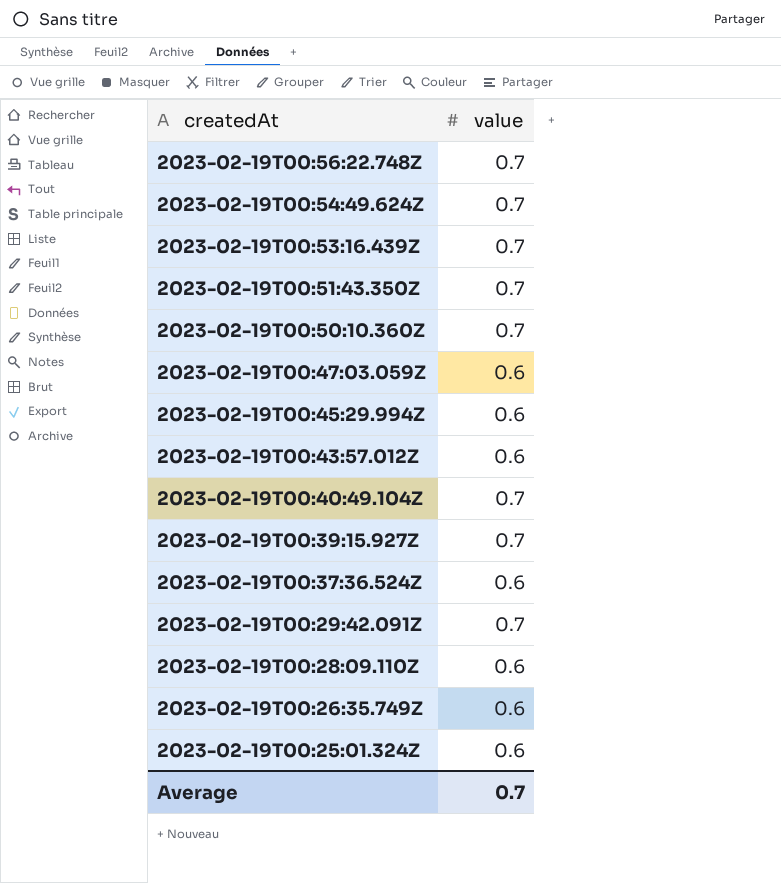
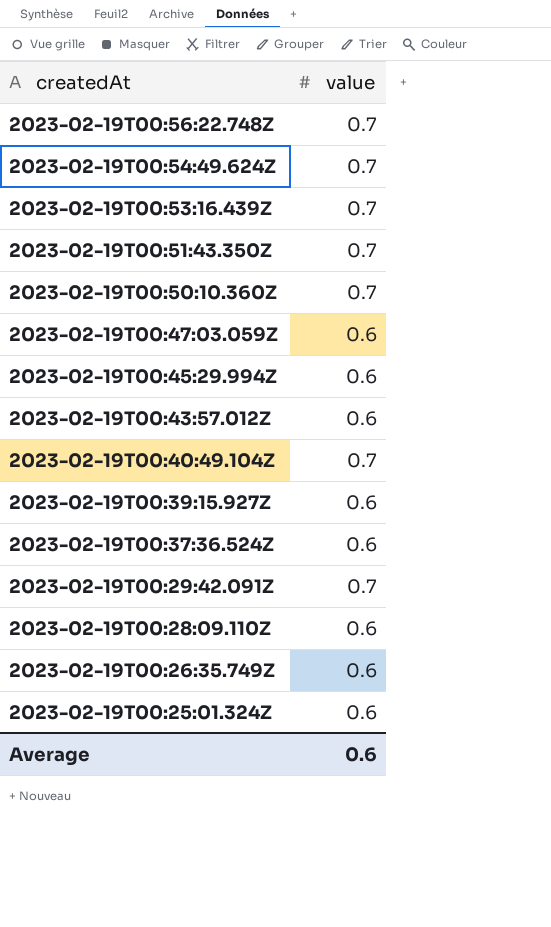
2023-02-19T00:39:15.927Z | value: 0.7 -> 0.6
Average | value: 0.7 -> 0.6

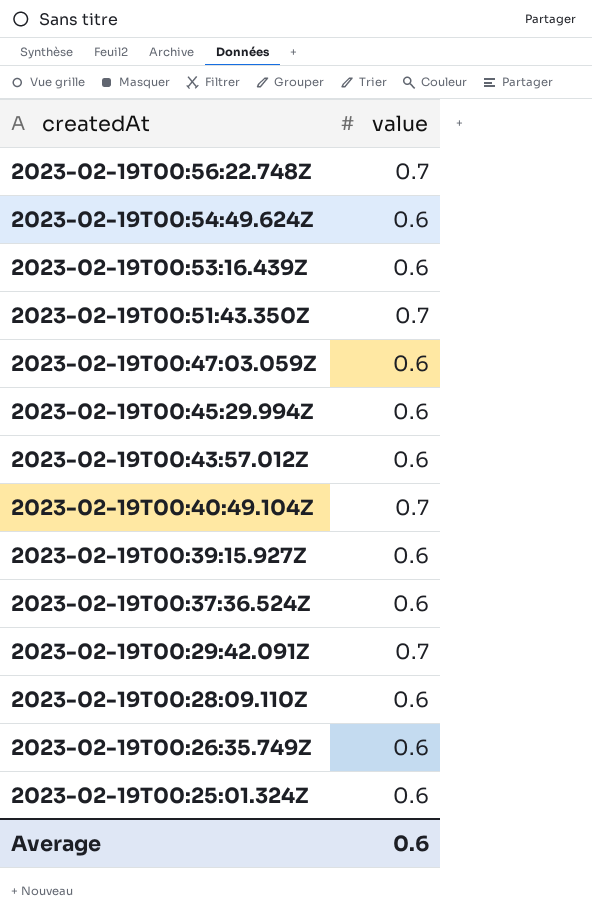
row 2023-02-19T00:50:10.360Z: 0.7 -> none
2023-02-19T00:54:49.624Z | value: 0.7 -> 0.6
2023-02-19T00:53:16.439Z | value: 0.7 -> 0.6

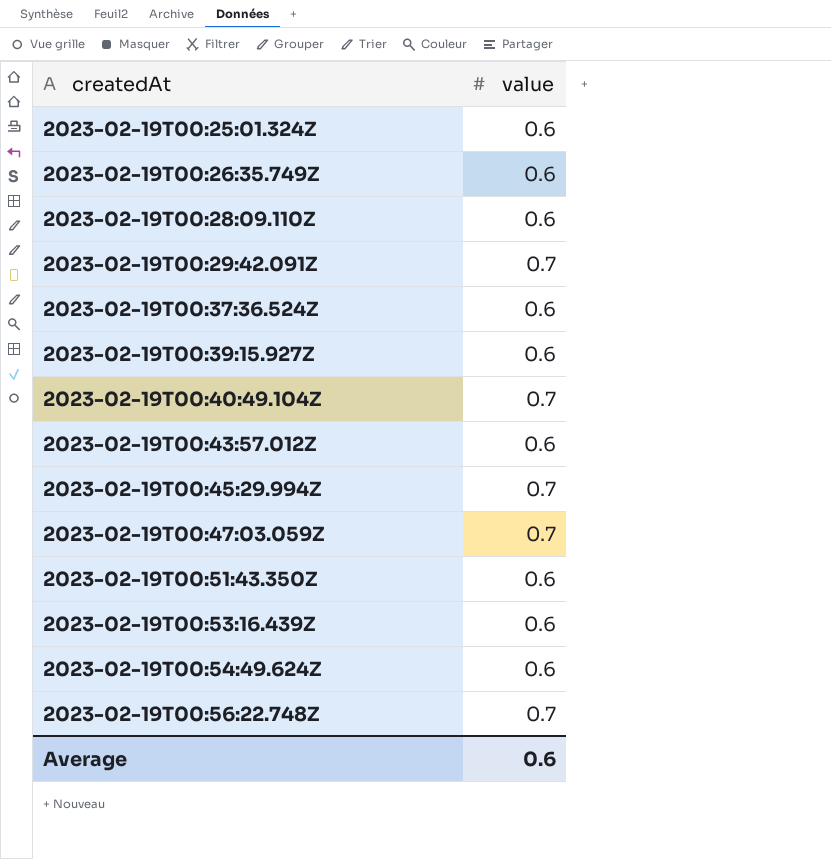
row order: createdAt descending -> createdAt ascending
2023-02-19T00:45:29.994Z | value: 0.6 -> 0.7
2023-02-19T00:47:03.059Z | value: 0.6 -> 0.7
2023-02-19T00:51:43.350Z | value: 0.7 -> 0.6

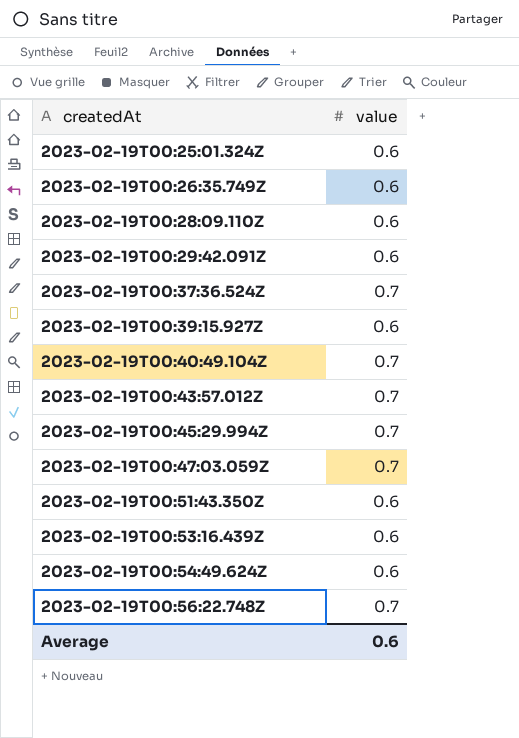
2023-02-19T00:29:42.091Z | value: 0.7 -> 0.6
2023-02-19T00:37:36.524Z | value: 0.6 -> 0.7
2023-02-19T00:43:57.012Z | value: 0.6 -> 0.7

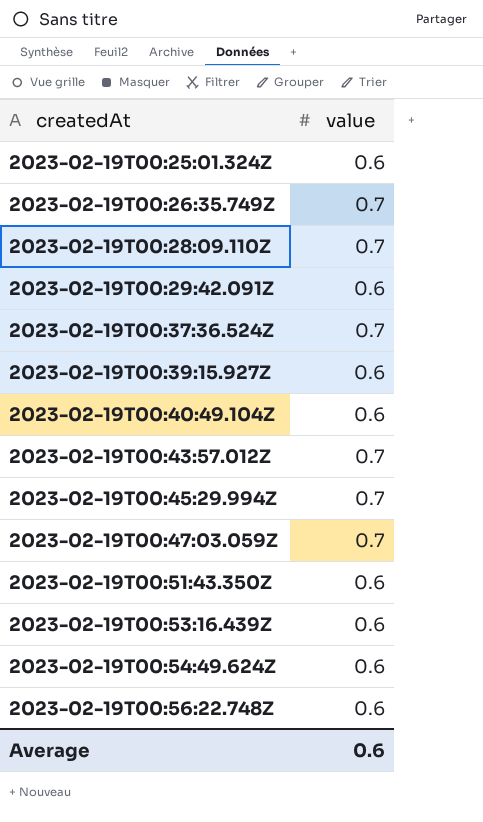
2023-02-19T00:26:35.749Z | value: 0.6 -> 0.7
2023-02-19T00:28:09.110Z | value: 0.6 -> 0.7
2023-02-19T00:40:49.104Z | value: 0.7 -> 0.6
2023-02-19T00:56:22.748Z | value: 0.7 -> 0.6

